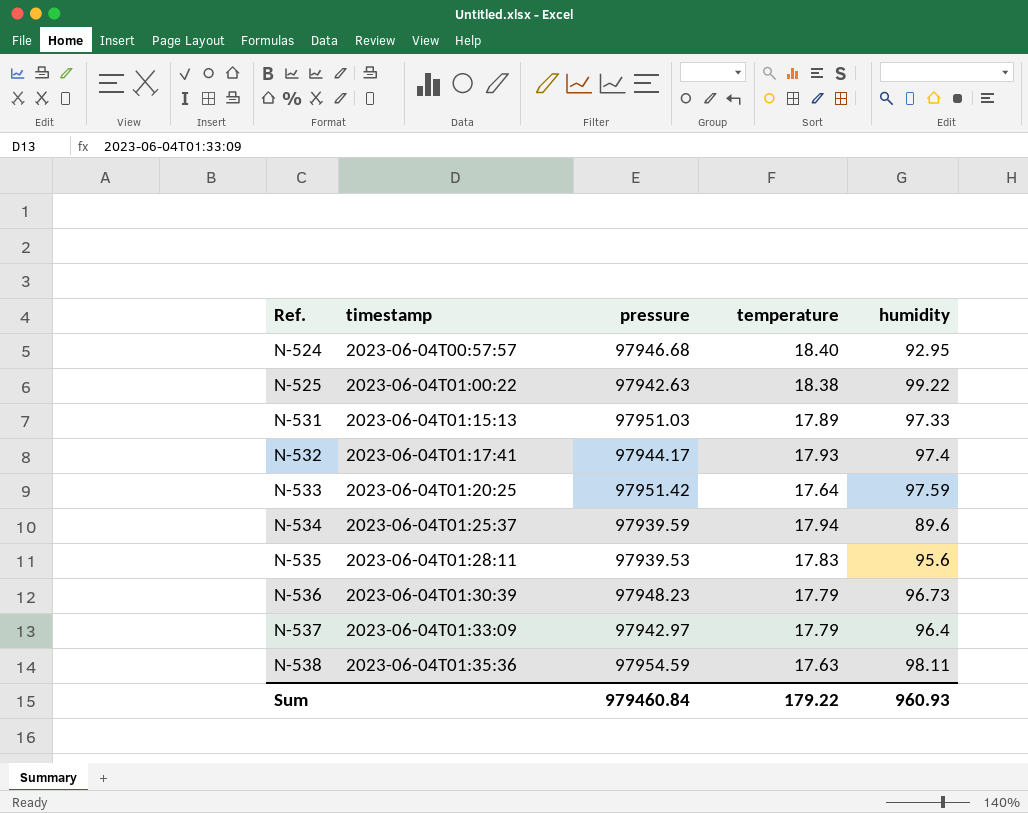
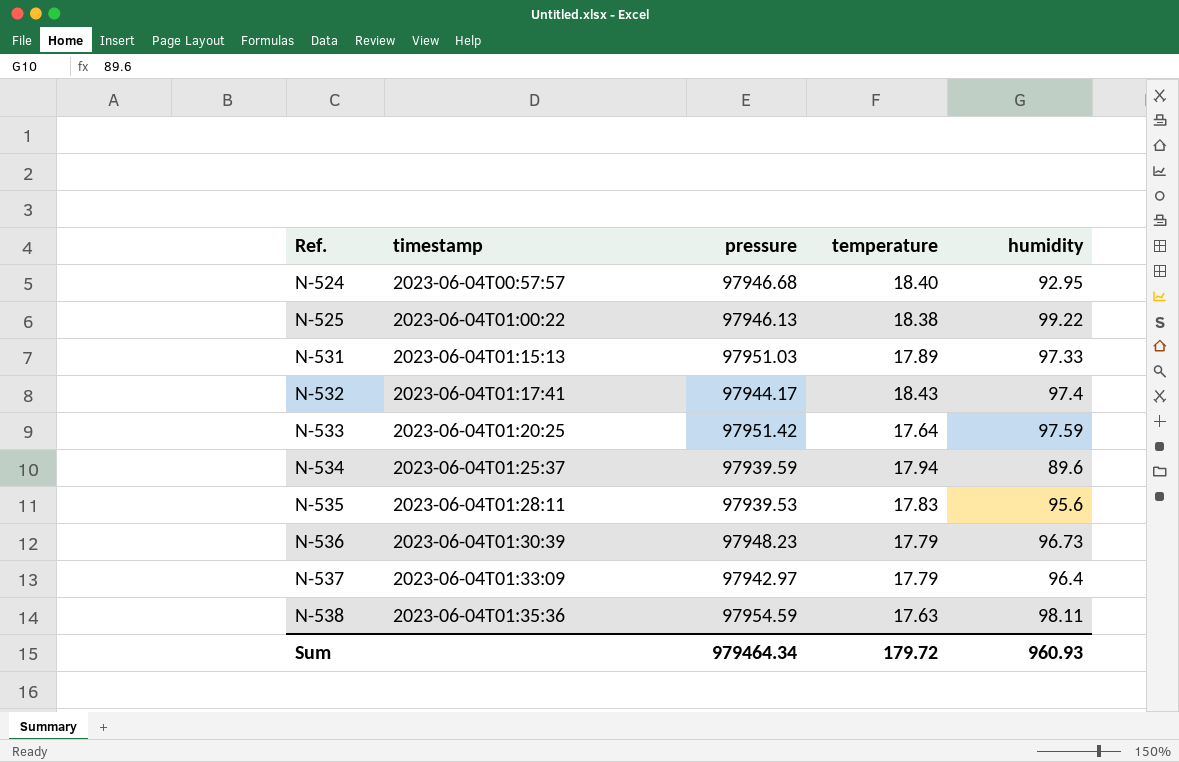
N-525 | pressure: 97942.63 -> 97946.13
N-532 | temperature: 17.93 -> 18.43
Sum | pressure: 979460.84 -> 979464.34
Sum | temperature: 179.22 -> 179.72

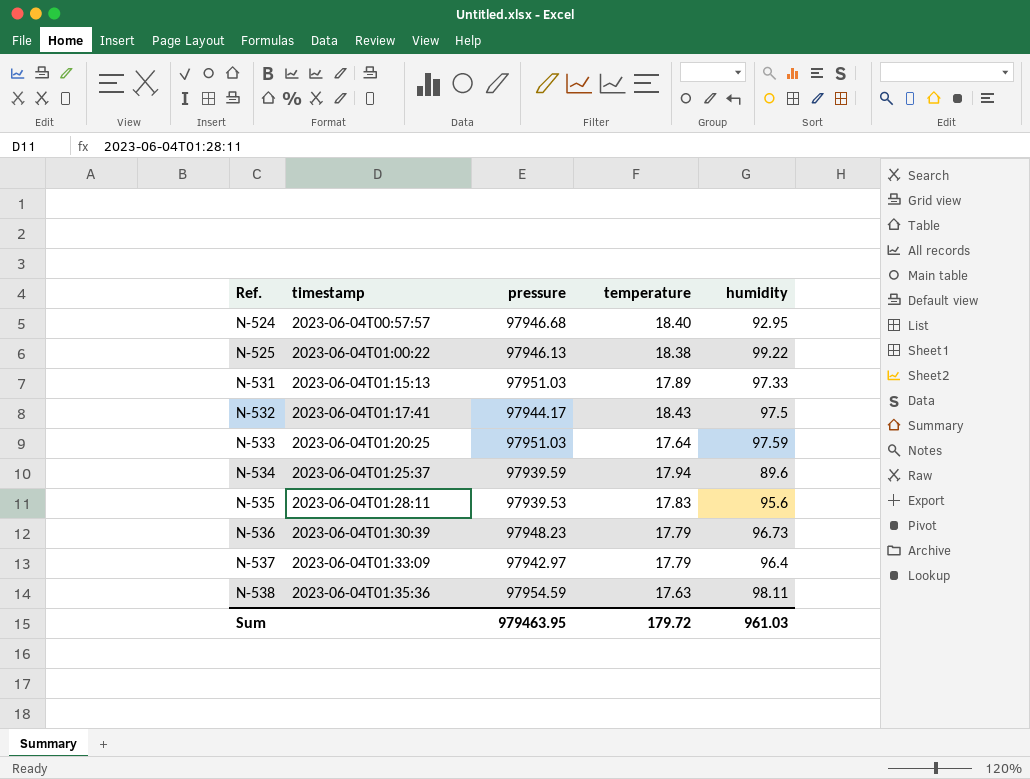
N-532 | humidity: 97.4 -> 97.5
N-533 | pressure: 97951.42 -> 97951.03
Sum | pressure: 979464.34 -> 979463.95
Sum | humidity: 960.93 -> 961.03

